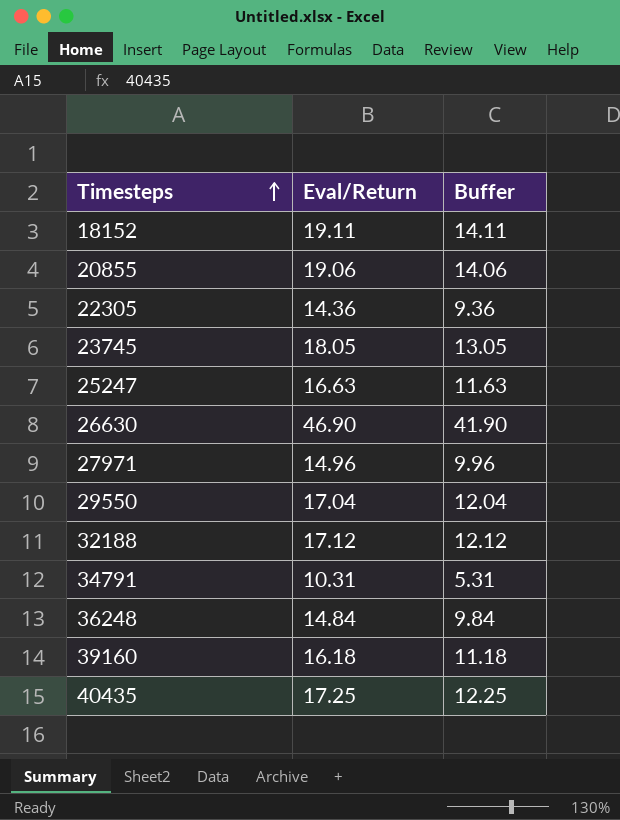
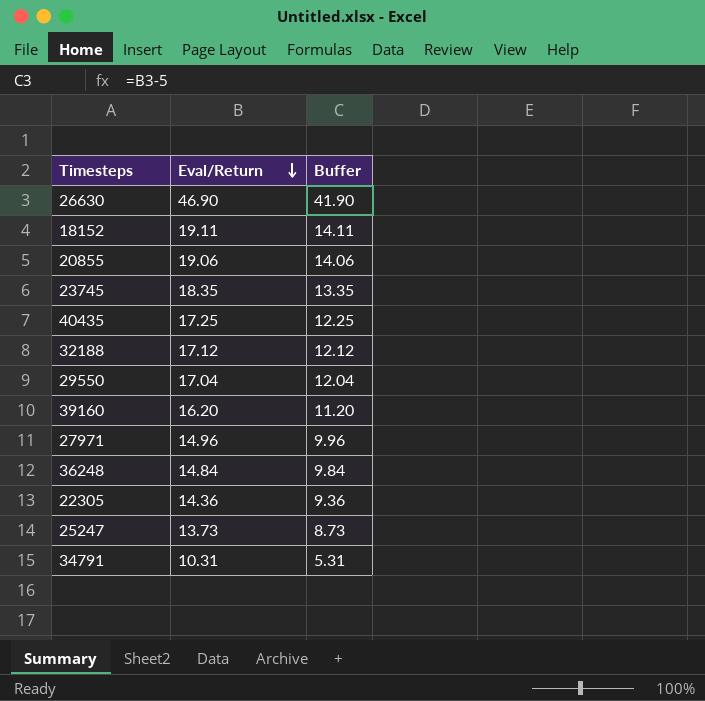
row order: Timesteps ascending -> Eval/Return descending
23745 | Eval/Return: 18.05 -> 18.35
23745 | Buffer: 13.05 -> 13.35
39160 | Eval/Return: 16.18 -> 16.20
39160 | Buffer: 11.18 -> 11.20
25247 | Eval/Return: 16.63 -> 13.73
25247 | Buffer: 11.63 -> 8.73

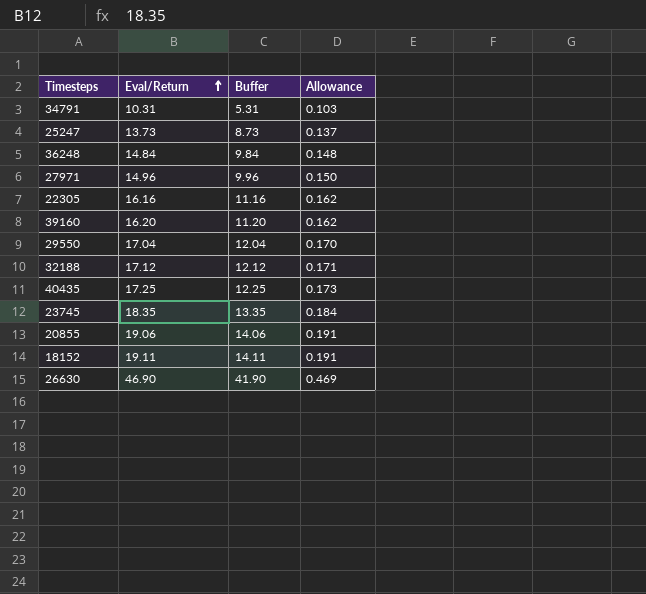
row order: Eval/Return descending -> Eval/Return ascending
column Allowance | formula: none -> [Eval/Return] * 0.01
22305 | Eval/Return: 14.36 -> 16.16
22305 | Buffer: 9.36 -> 11.16

